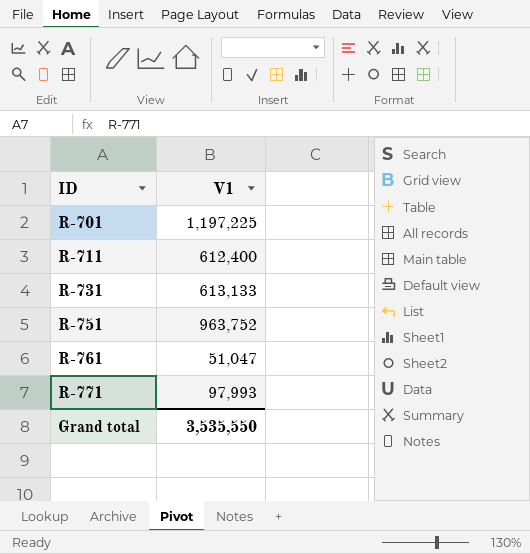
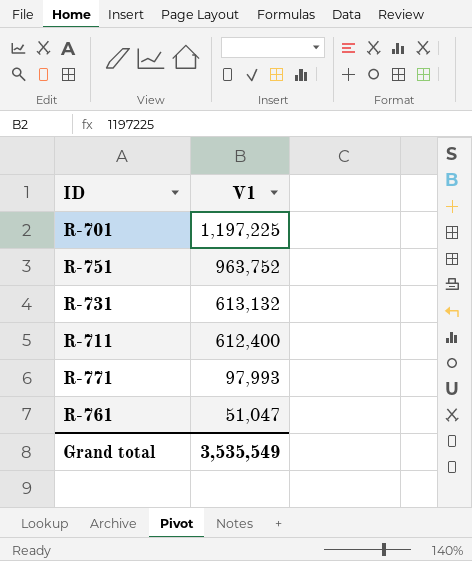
row order: ID ascending -> V1 descending
R-731 | V1: 613,133 -> 613,132
Grand total | V1: 3,535,550 -> 3,535,549

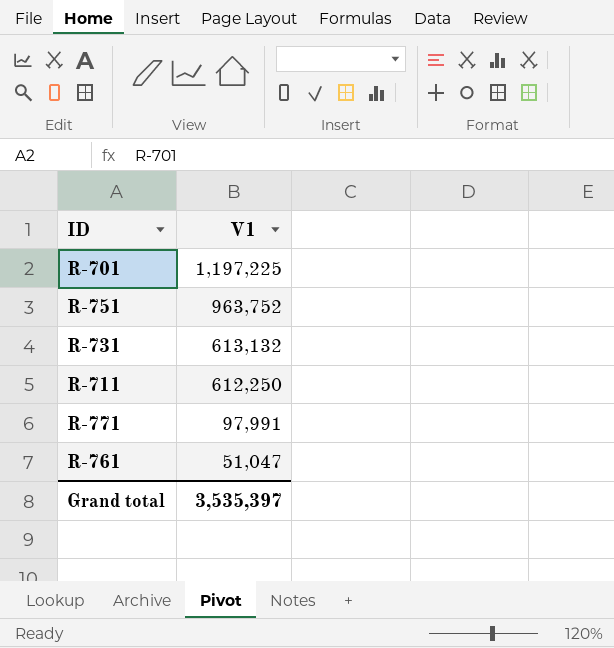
R-711 | V1: 612,400 -> 612,250
R-771 | V1: 97,993 -> 97,991
Grand total | V1: 3,535,549 -> 3,535,397

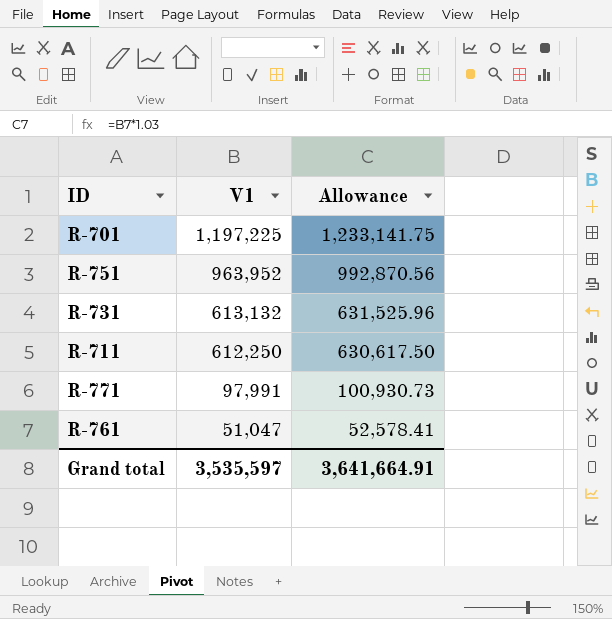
column Allowance | formula: none -> [V1] * 1.03
R-751 | V1: 963,752 -> 963,952
Grand total | V1: 3,535,397 -> 3,535,597

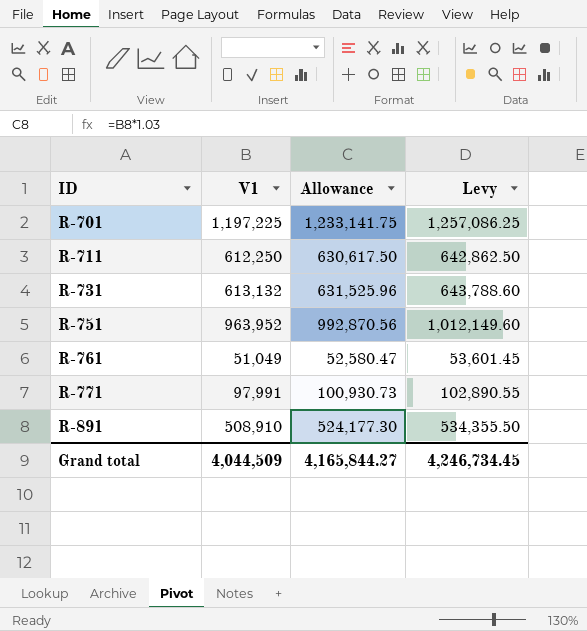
row order: V1 descending -> ID ascending
column Levy | formula: none -> [V1] * 1.05
R-761 | V1: 51,047 -> 51,049
R-761 | Allowance: 52,578.41 -> 52,580.47
row R-891: none -> 508,910 | 524,177.30 | 534,355.50
Grand total | V1: 3,535,597 -> 4,044,509
Grand total | Allowance: 3,641,664.91 -> 4,165,844.27

